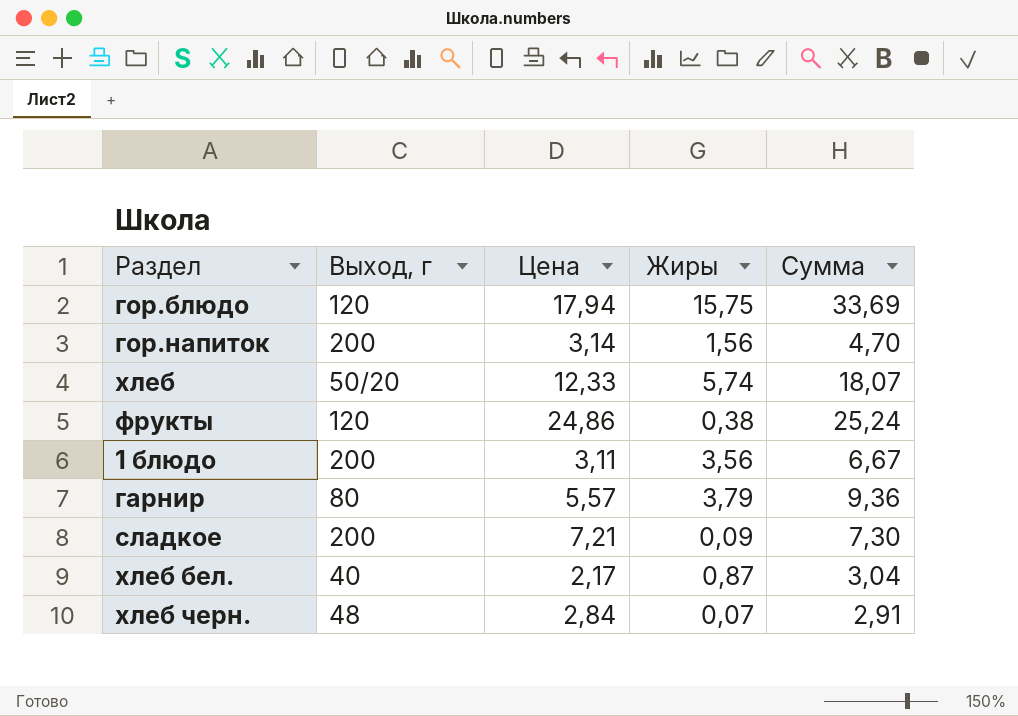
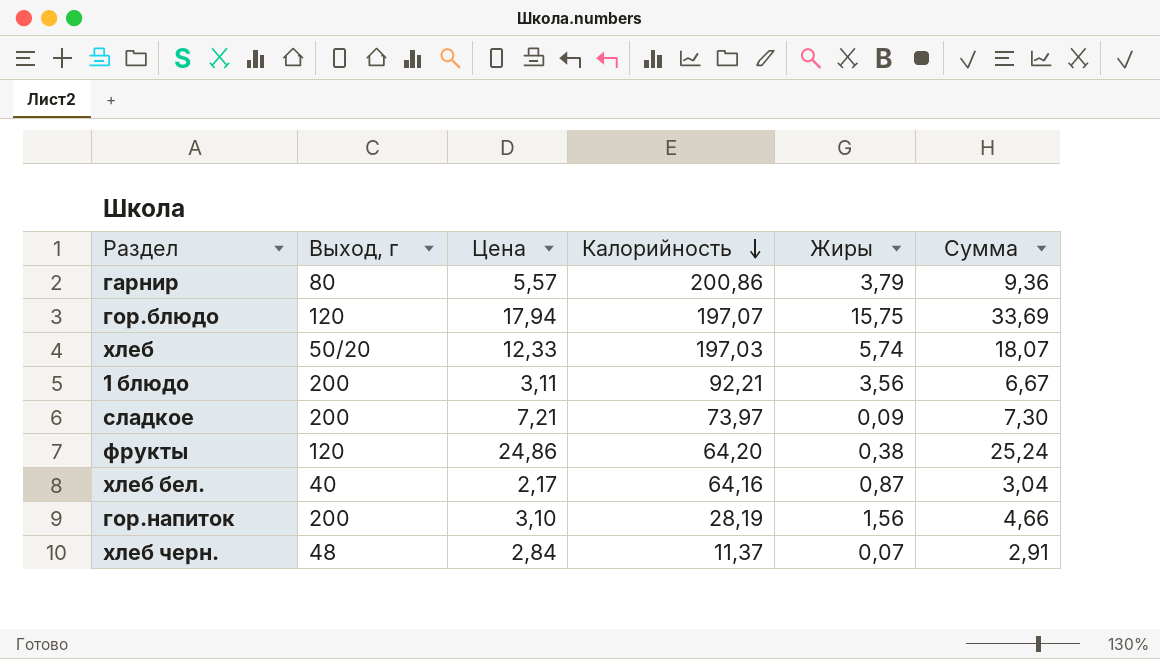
row order: none -> Калорийность descending
column Калорийность | position: none -> 4
гор.напиток | Цена: 3,14 -> 3,10
гор.напиток | Сумма: 4,70 -> 4,66

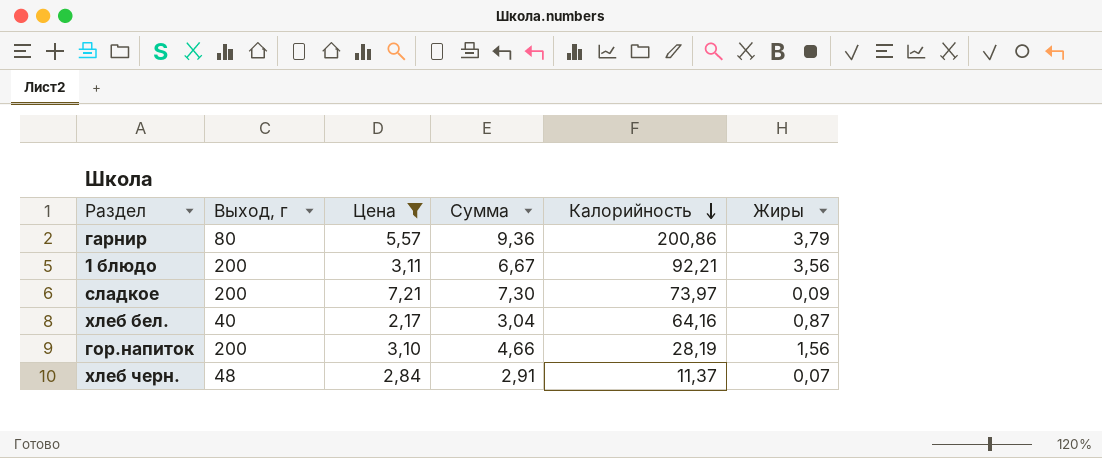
filter: none -> Цена <= 7,21
column Сумма | position: 6 -> 4

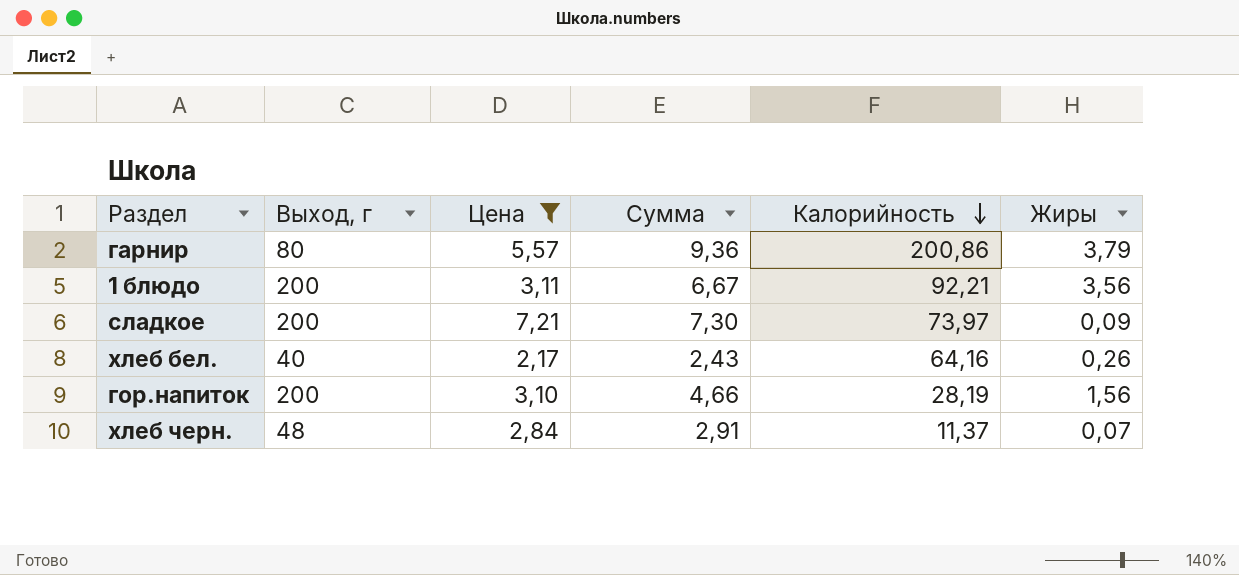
хлеб бел. | Сумма: 3,04 -> 2,43
хлеб бел. | Жиры: 0,87 -> 0,26

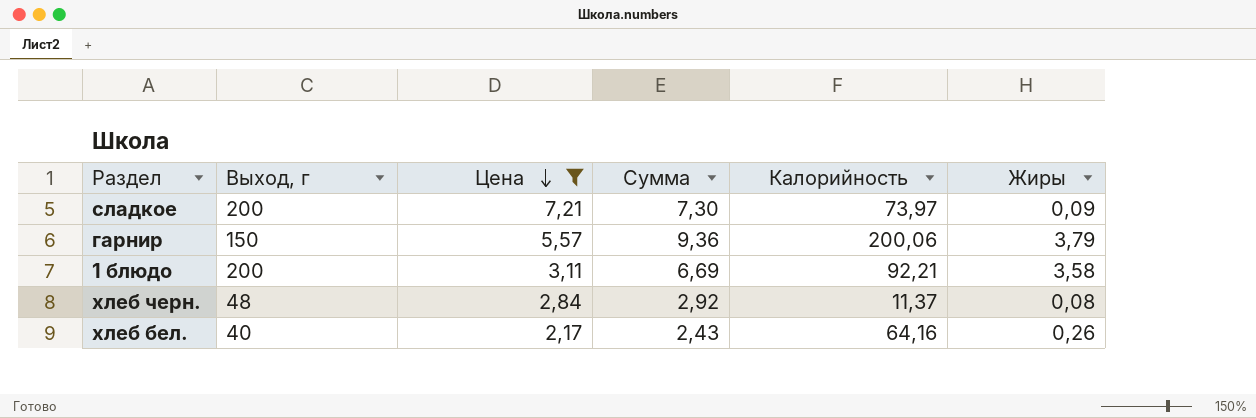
row order: Калорийность descending -> Цена descending
row гор.напиток: 200 | 3,10 | 4,66 | 28,19 | 1,56 -> none
гарнир | Выход, г: 80 -> 150
гарнир | Калорийность: 200,86 -> 200,06
1 блюдо | Сумма: 6,67 -> 6,69
1 блюдо | Жиры: 3,56 -> 3,58
хлеб черн. | Сумма: 2,91 -> 2,92
хлеб черн. | Жиры: 0,07 -> 0,08

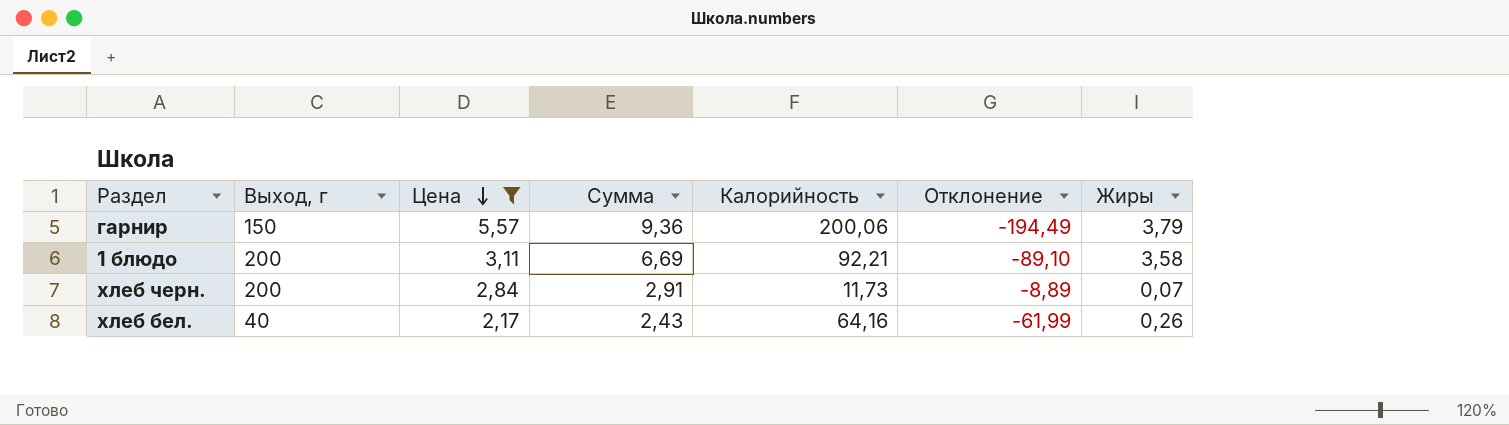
column Отклонение | formula: none -> [Цена] - [Калорийность]
row сладкое: 200 | 7,21 | 7,30 | 73,97 | 0,09 -> none
хлеб черн. | Выход, г: 48 -> 200
хлеб черн. | Сумма: 2,92 -> 2,91
хлеб черн. | Калорийность: 11,37 -> 11,73
хлеб черн. | Жиры: 0,08 -> 0,07

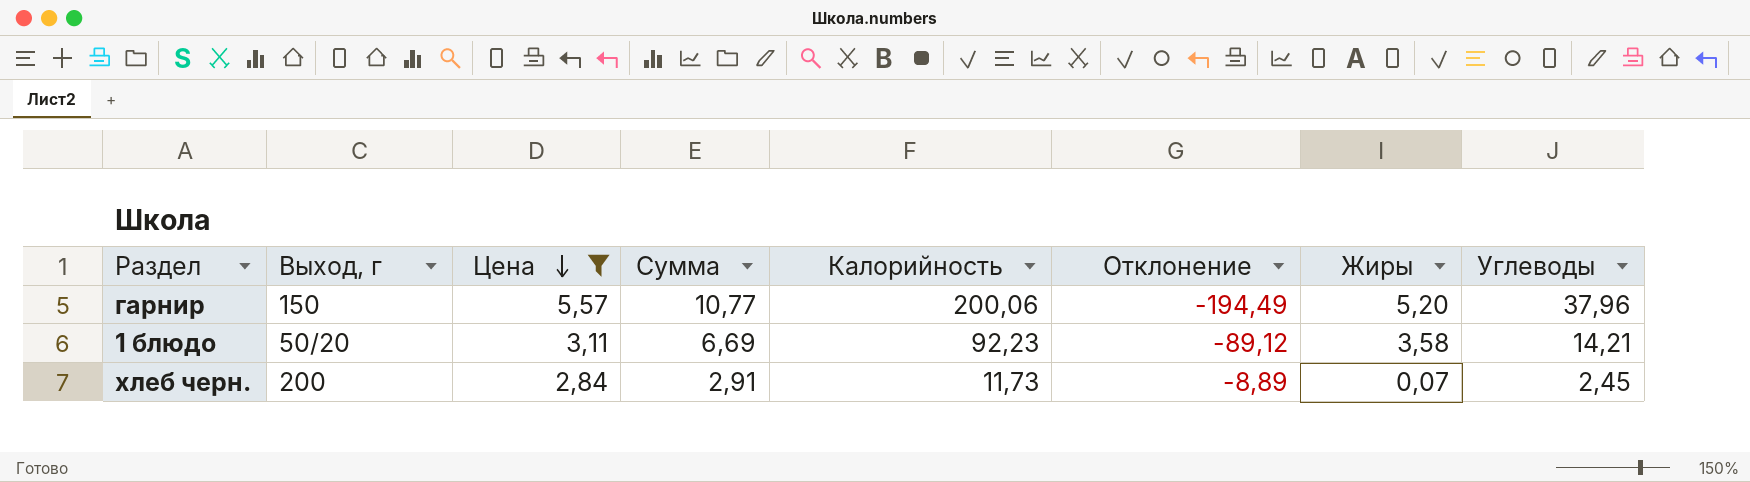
column Углеводы | position: none -> 8
row хлеб бел.: 40 | 2,17 | 2,43 | 64,16 | -61,99 | 0,26 -> none
гарнир | Сумма: 9,36 -> 10,77
гарнир | Жиры: 3,79 -> 5,20
1 блюдо | Выход, г: 200 -> 50/20
1 блюдо | Калорийность: 92,21 -> 92,23
1 блюдо | Отклонение: -89,10 -> -89,12

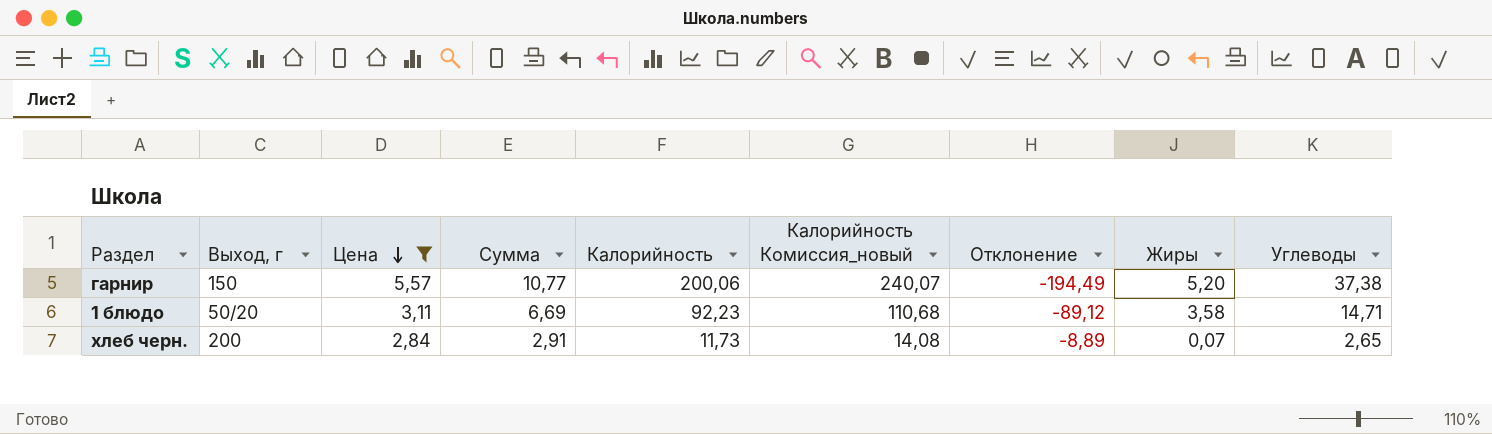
column Калорийность Комиссия_новый | formula: none -> [Калорийность] * 1,2
гарнир | Углеводы: 37,96 -> 37,38
1 блюдо | Углеводы: 14,21 -> 14,71
хлеб черн. | Углеводы: 2,45 -> 2,65

